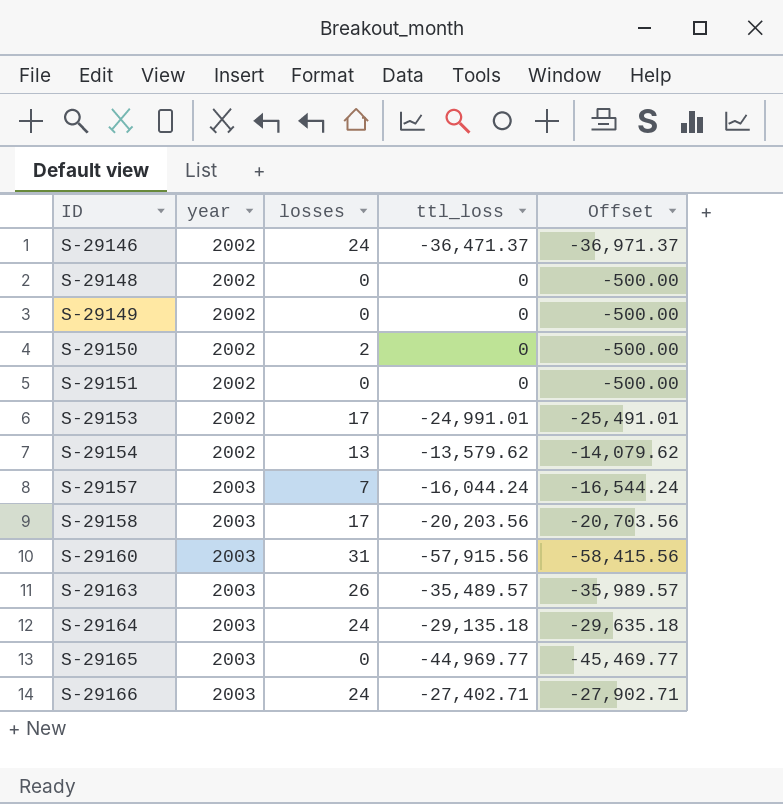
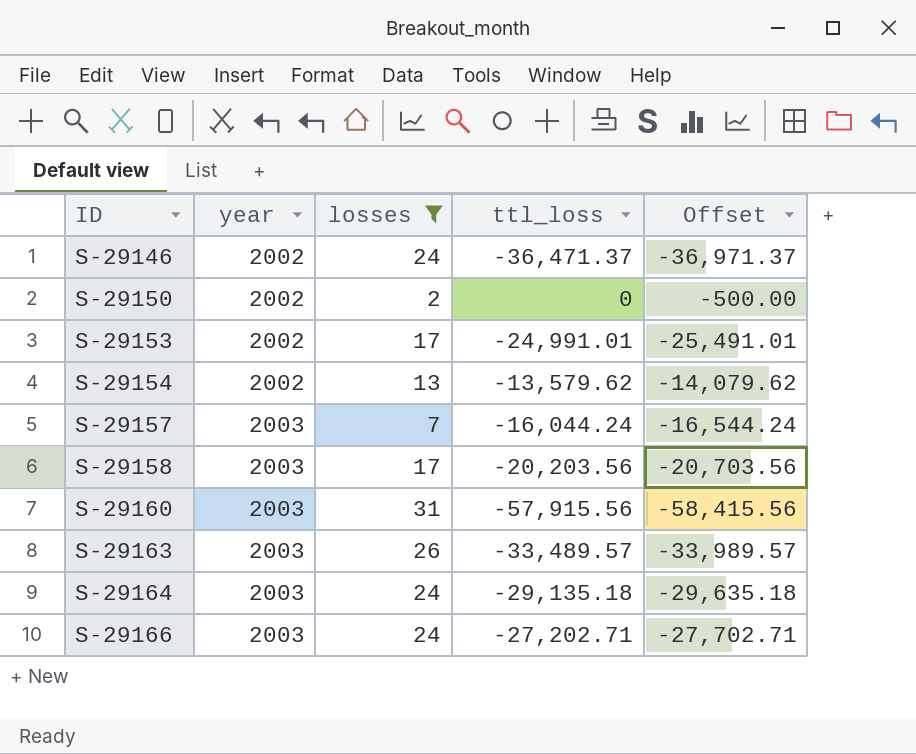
filter: none -> losses != 0
S-29163 | ttl_loss: -35,489.57 -> -33,489.57
S-29163 | Offset: -35,989.57 -> -33,989.57
S-29166 | ttl_loss: -27,402.71 -> -27,202.71
S-29166 | Offset: -27,902.71 -> -27,702.71

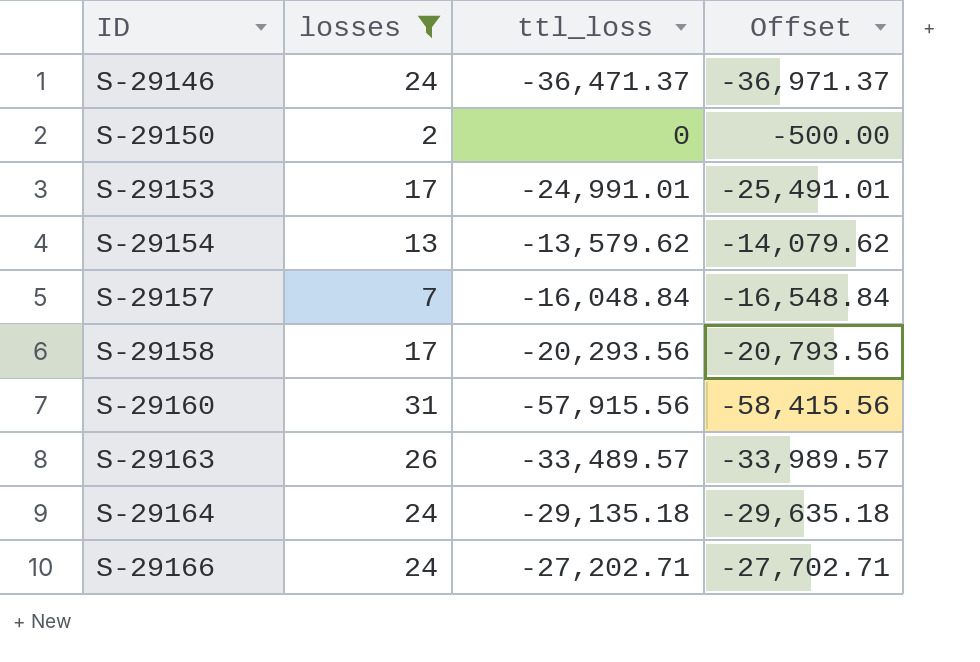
column year | position: 2 -> none
S-29157 | ttl_loss: -16,044.24 -> -16,048.84
S-29157 | Offset: -16,544.24 -> -16,548.84
S-29158 | ttl_loss: -20,203.56 -> -20,293.56
S-29158 | Offset: -20,703.56 -> -20,793.56

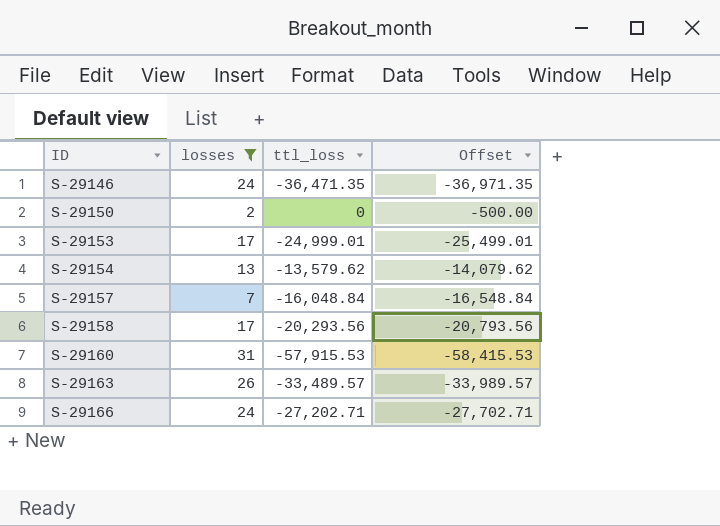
row S-29164: 24 | -29,135.18 | -29,635.18 -> none
S-29146 | ttl_loss: -36,471.37 -> -36,471.35
S-29146 | Offset: -36,971.37 -> -36,971.35
S-29153 | ttl_loss: -24,991.01 -> -24,999.01
S-29153 | Offset: -25,491.01 -> -25,499.01
S-29160 | ttl_loss: -57,915.56 -> -57,915.53
S-29160 | Offset: -58,415.56 -> -58,415.53

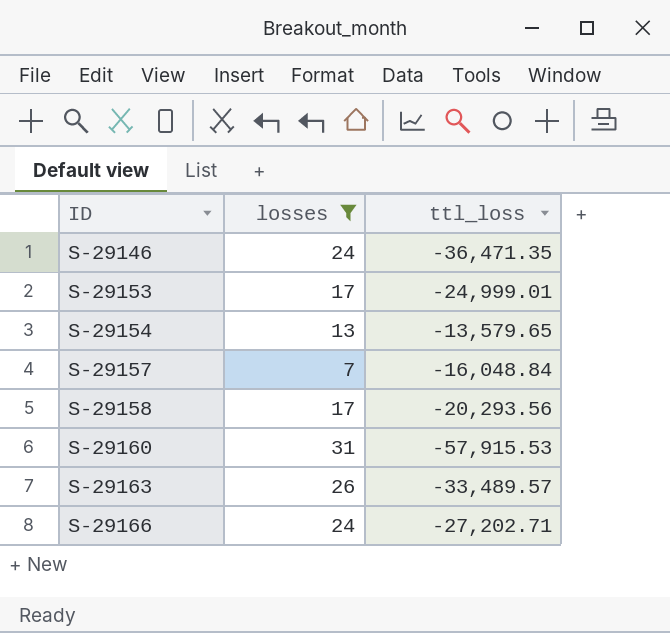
column Offset | formula: [ttl_loss] - 500 -> none
row S-29150: 2 | 0 | -500.00 -> none
S-29154 | ttl_loss: -13,579.62 -> -13,579.65

